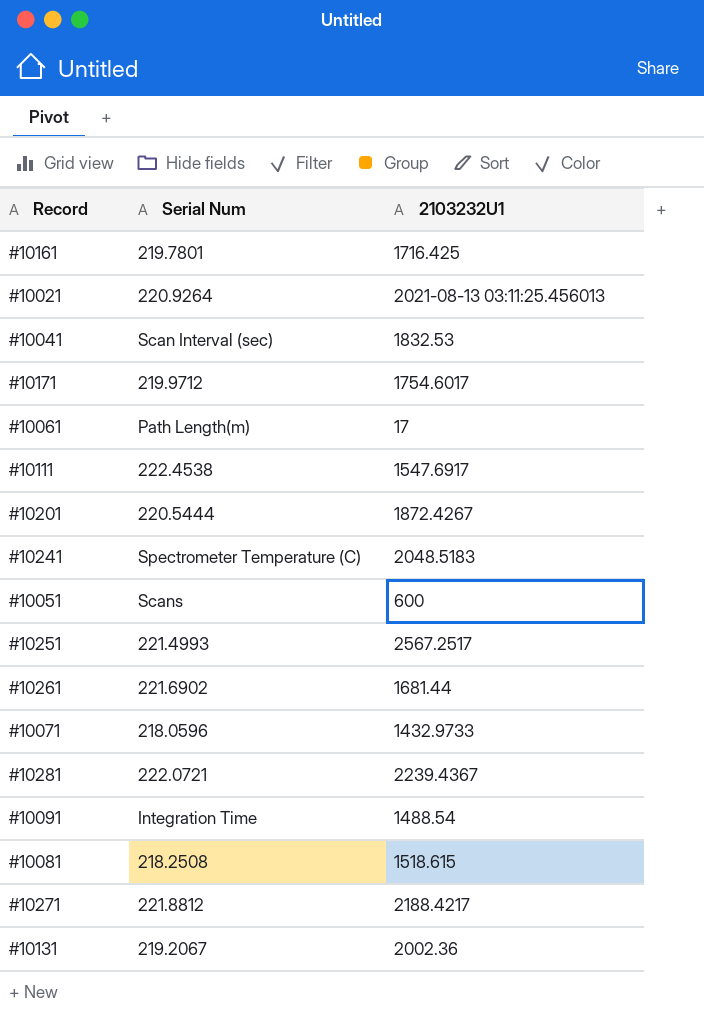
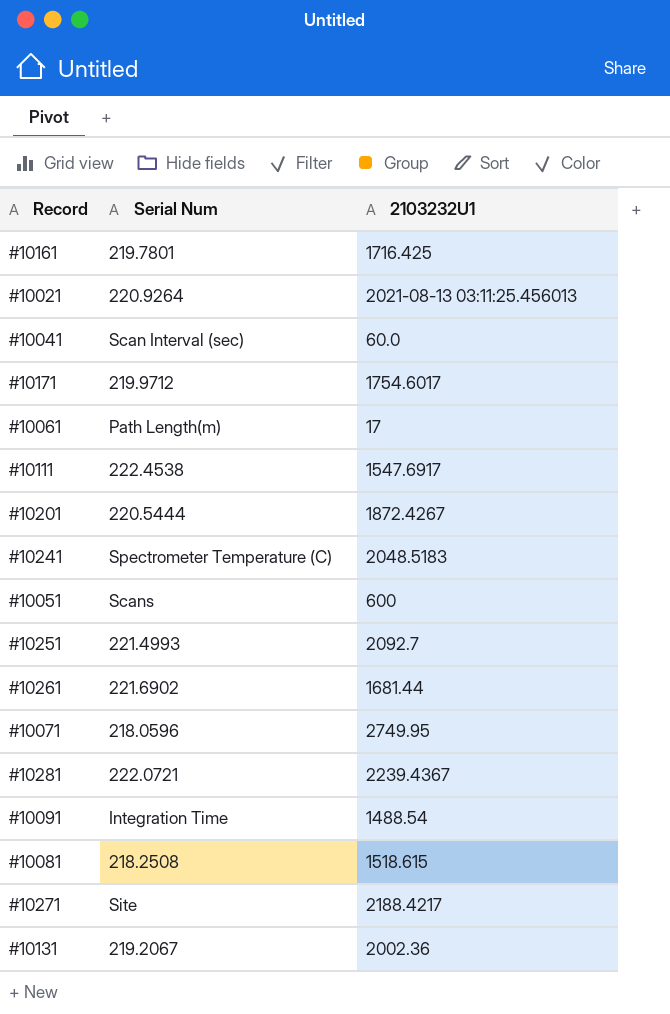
#10041 | 2103232U1: 1832.53 -> 60.0
#10251 | 2103232U1: 2567.2517 -> 2092.7
#10071 | 2103232U1: 1432.9733 -> 2749.95
#10271 | Serial Num: 221.8812 -> Site

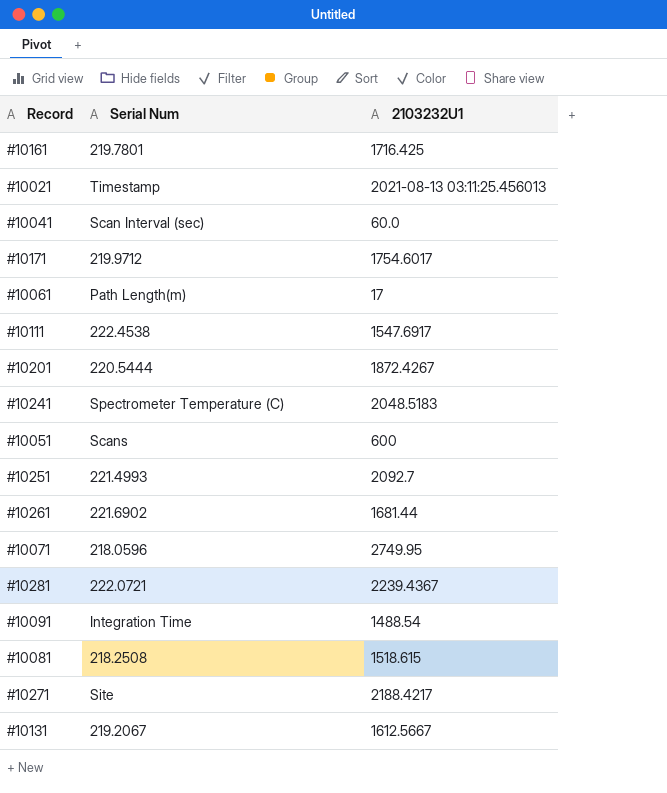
#10021 | Serial Num: 220.9264 -> Timestamp
#10131 | 2103232U1: 2002.36 -> 1612.5667

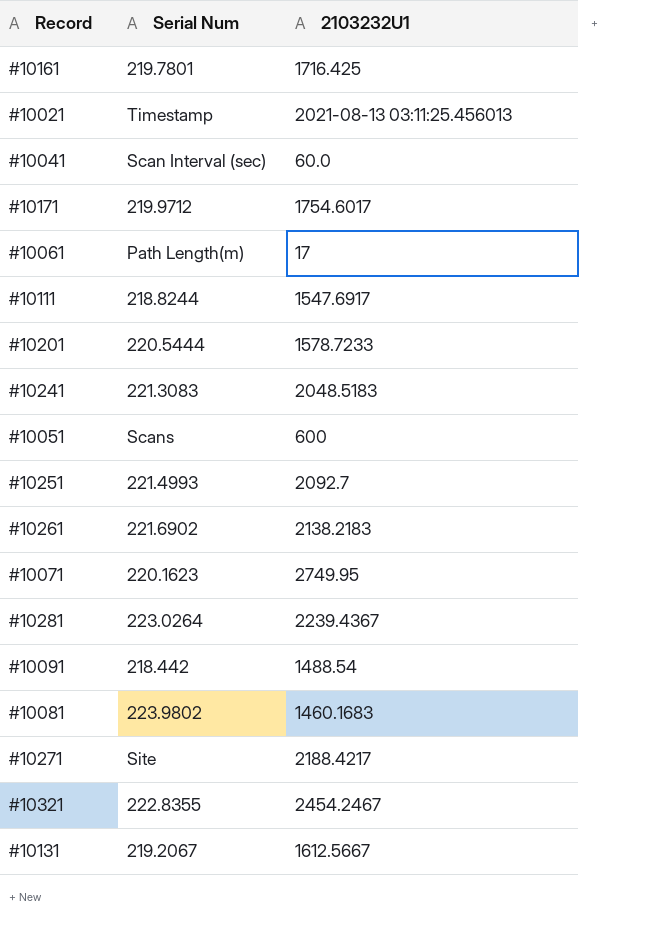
#10111 | Serial Num: 222.4538 -> 218.8244
#10201 | 2103232U1: 1872.4267 -> 1578.7233
#10241 | Serial Num: Spectrometer Temperature (C) -> 221.3083
#10261 | 2103232U1: 1681.44 -> 2138.2183
#10071 | Serial Num: 218.0596 -> 220.1623
#10281 | Serial Num: 222.0721 -> 223.0264
#10091 | Serial Num: Integration Time -> 218.442
#10081 | Serial Num: 218.2508 -> 223.9802
#10081 | 2103232U1: 1518.615 -> 1460.1683
row #10321: none -> 222.8355 | 2454.2467

